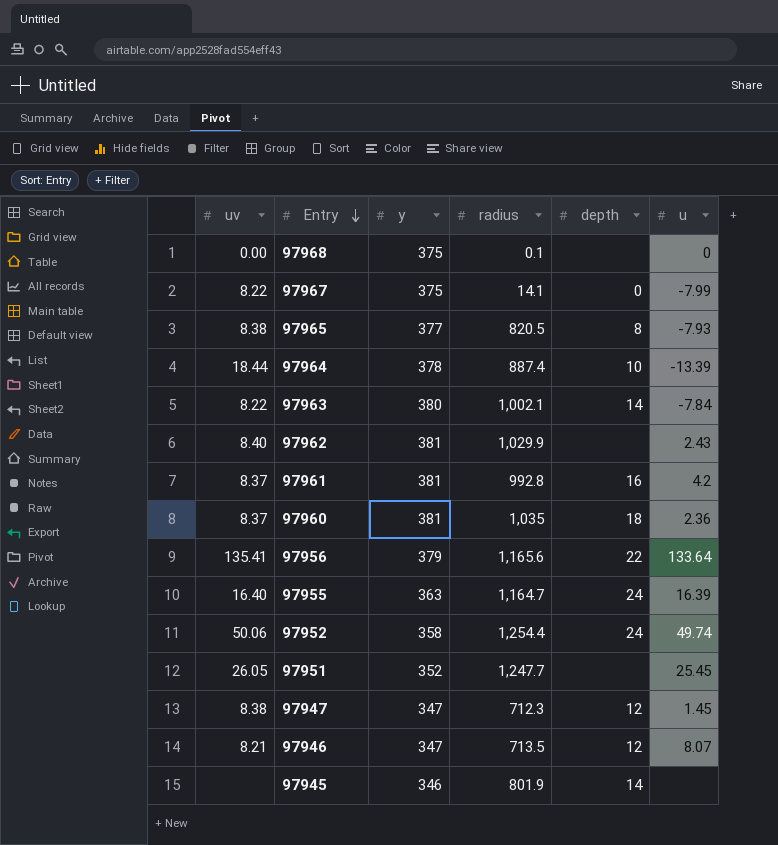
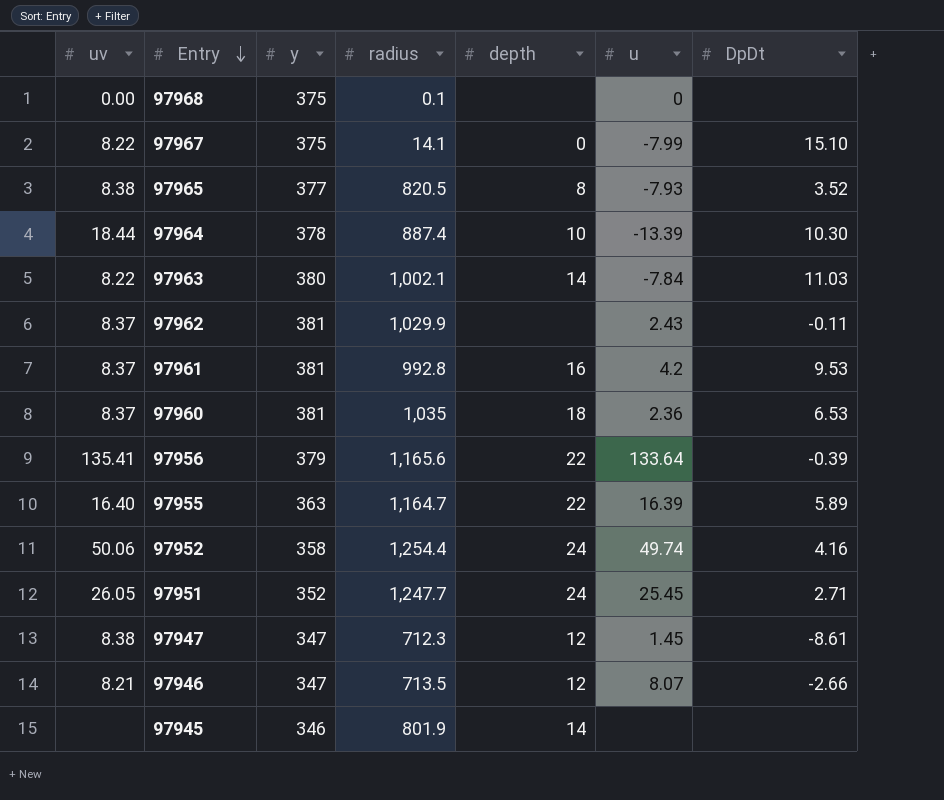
column DpDt | position: none -> 7
97962 | uv: 8.40 -> 8.37
97955 | depth: 24 -> 22
97951 | depth: none -> 24

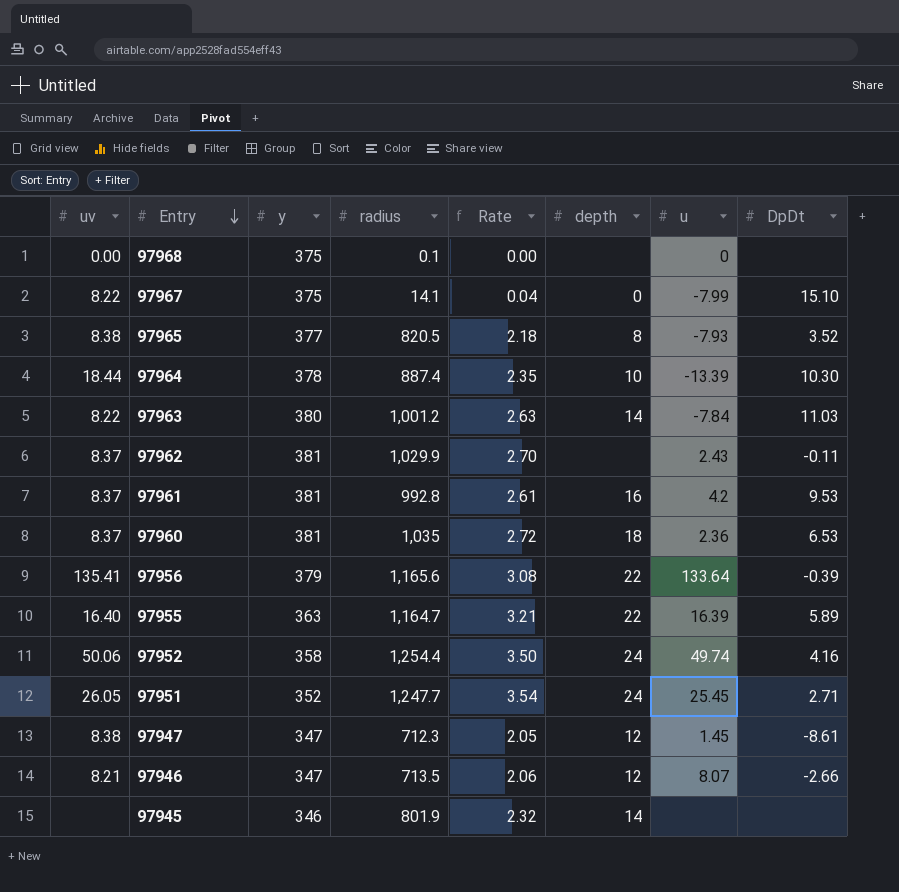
column Rate | formula: none -> [radius] / [y]
97963 | radius: 1,002.1 -> 1,001.2

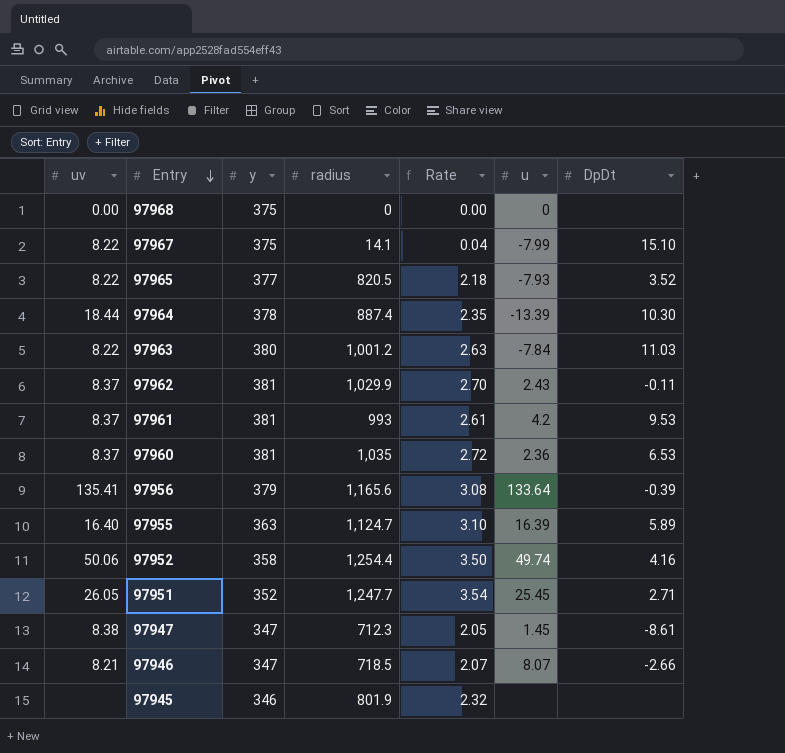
column depth | position: 6 -> none
97968 | radius: 0.1 -> 0
97965 | uv: 8.38 -> 8.22
97961 | radius: 992.8 -> 993
97955 | radius: 1,164.7 -> 1,124.7
97955 | Rate: 3.21 -> 3.10
97946 | radius: 713.5 -> 718.5
97946 | Rate: 2.06 -> 2.07

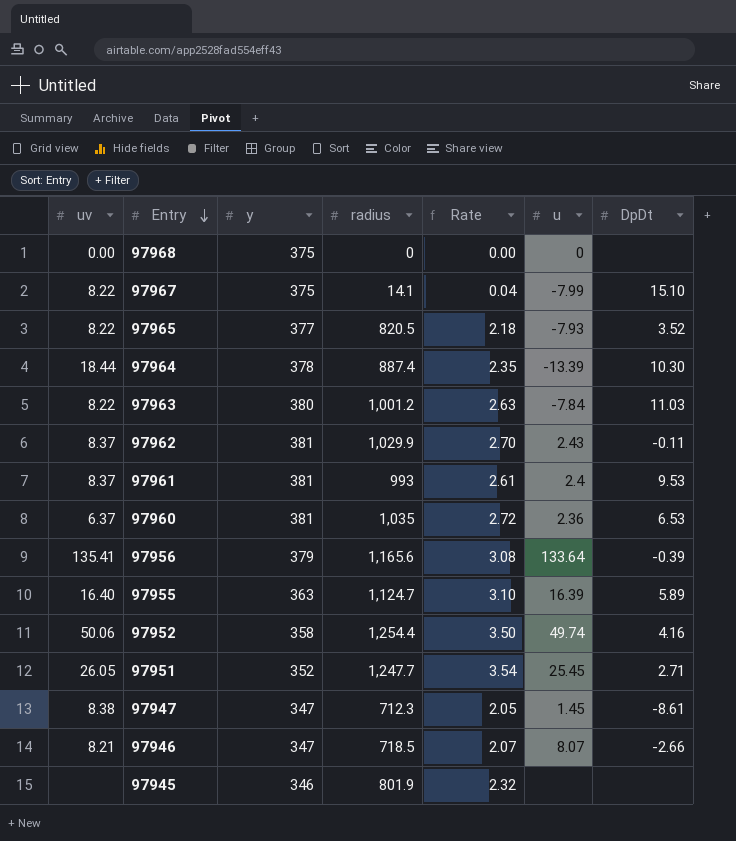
97961 | u: 4.2 -> 2.4
97960 | uv: 8.37 -> 6.37

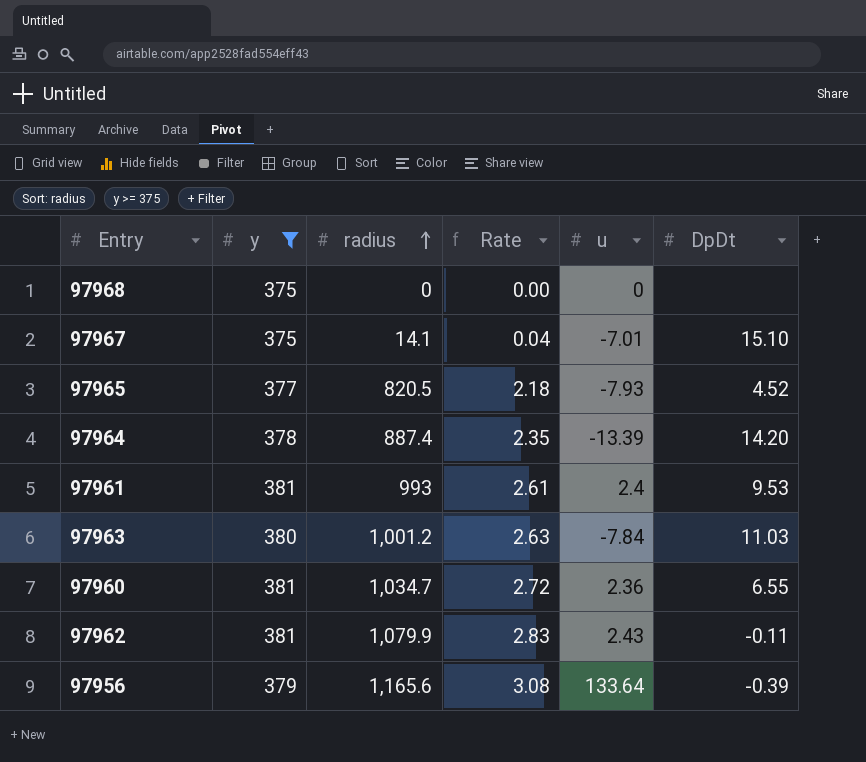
filter: none -> y >= 375
row order: Entry descending -> radius ascending
column uv | position: 1 -> none
97967 | u: -7.99 -> -7.01
97965 | DpDt: 3.52 -> 4.52
97964 | DpDt: 10.30 -> 14.20
97960 | radius: 1,035 -> 1,034.7
97960 | DpDt: 6.53 -> 6.55
97962 | radius: 1,029.9 -> 1,079.9
97962 | Rate: 2.70 -> 2.83

